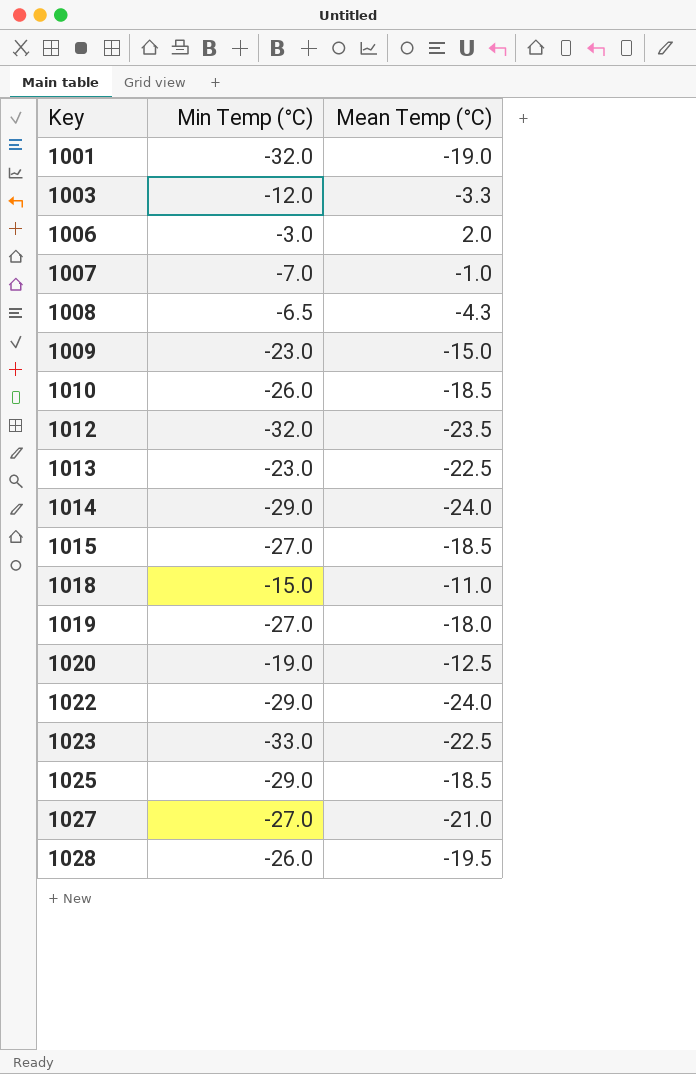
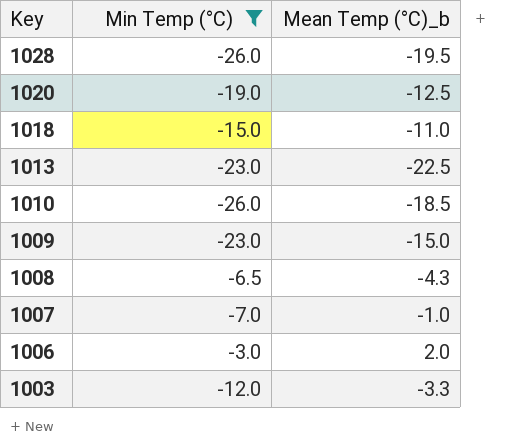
filter: none -> Min Temp (°C) >= -26.0
row order: Key ascending -> Key descending
column name: Mean Temp (°C) -> Mean Temp (°C)_b

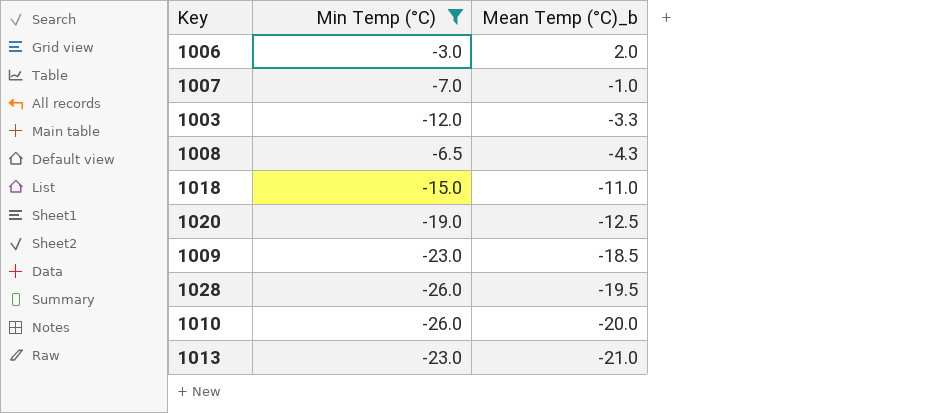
row order: Key descending -> Mean Temp (°C)_b descending
1009 | Mean Temp (°C)_b: -15.0 -> -18.5
1010 | Mean Temp (°C)_b: -18.5 -> -20.0
1013 | Mean Temp (°C)_b: -22.5 -> -21.0

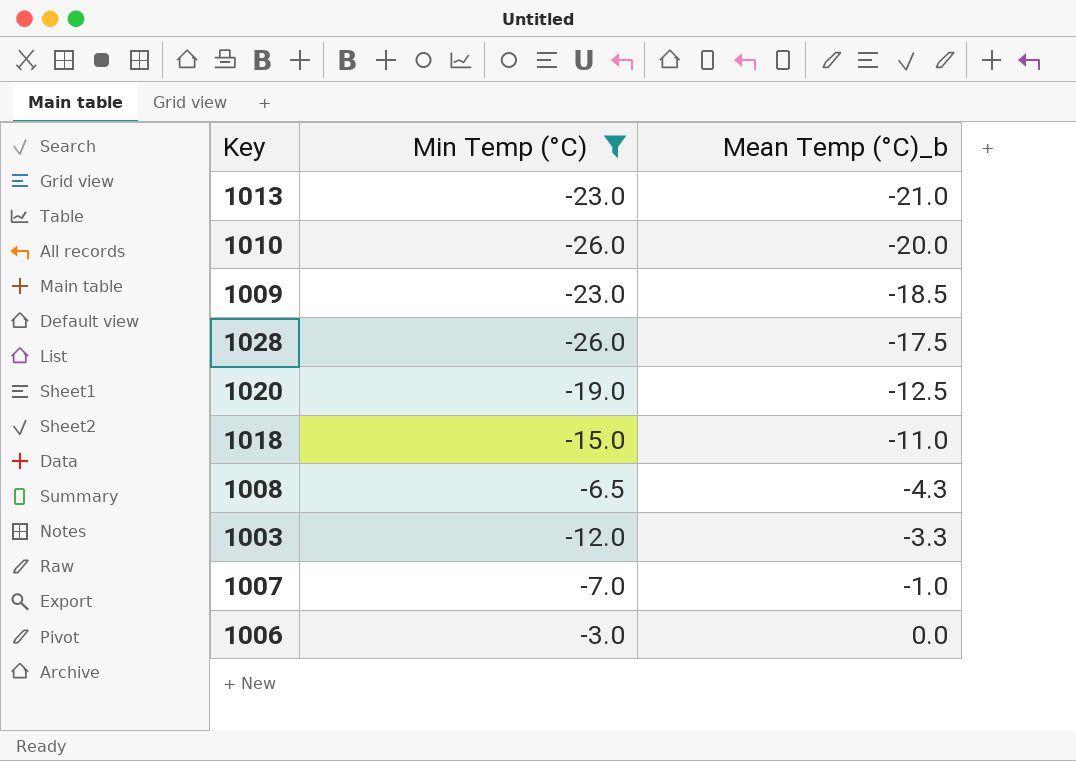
row order: Mean Temp (°C)_b descending -> Mean Temp (°C)_b ascending
1028 | Mean Temp (°C)_b: -19.5 -> -17.5
1006 | Mean Temp (°C)_b: 2.0 -> 0.0

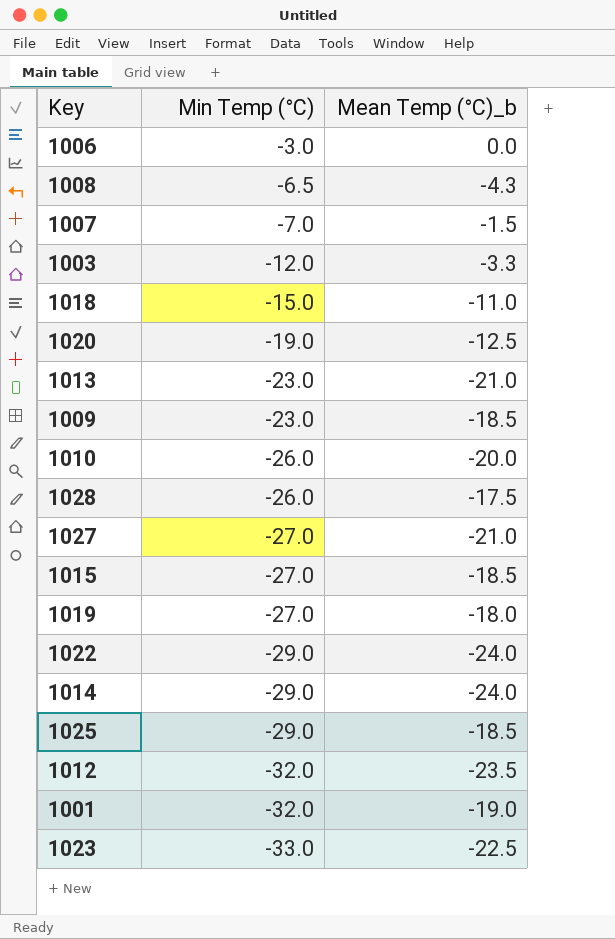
filter: Min Temp (°C) >= -26.0 -> none
row order: Mean Temp (°C)_b ascending -> Min Temp (°C) descending
1007 | Mean Temp (°C)_b: -1.0 -> -1.5

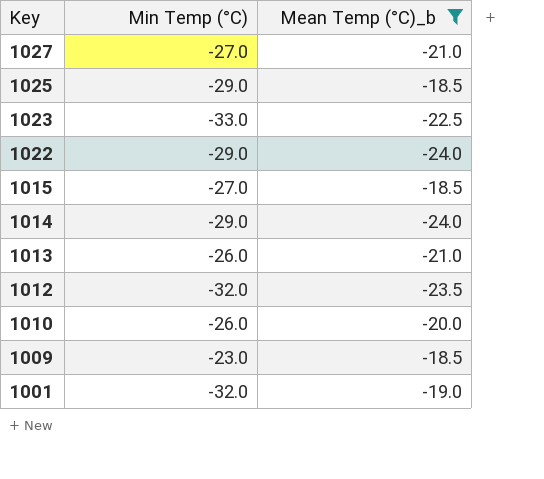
filter: none -> Mean Temp (°C)_b <= -18.5
row order: Min Temp (°C) descending -> Key descending
1013 | Min Temp (°C): -23.0 -> -26.0

